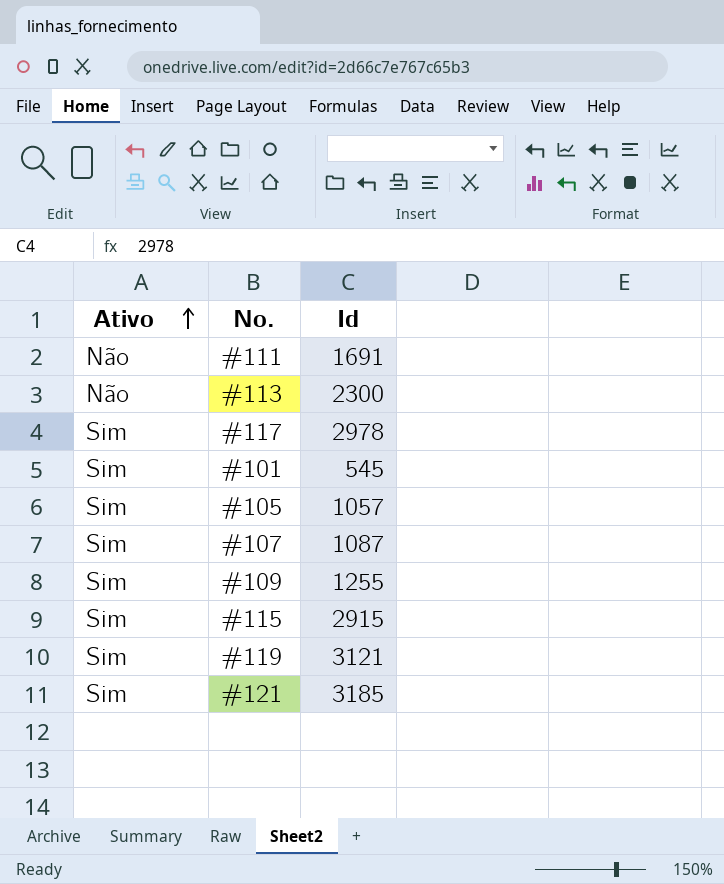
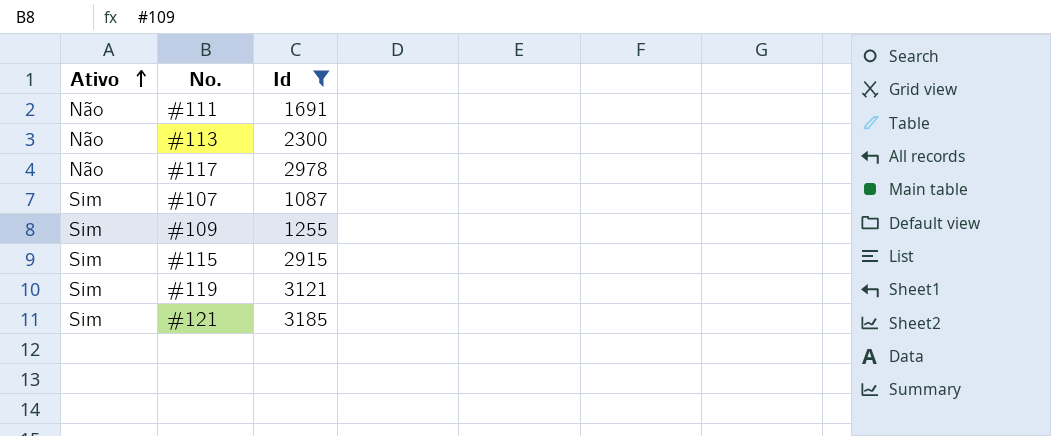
filter: none -> Id >= 1087
#117 | Ativo: Sim -> Não

